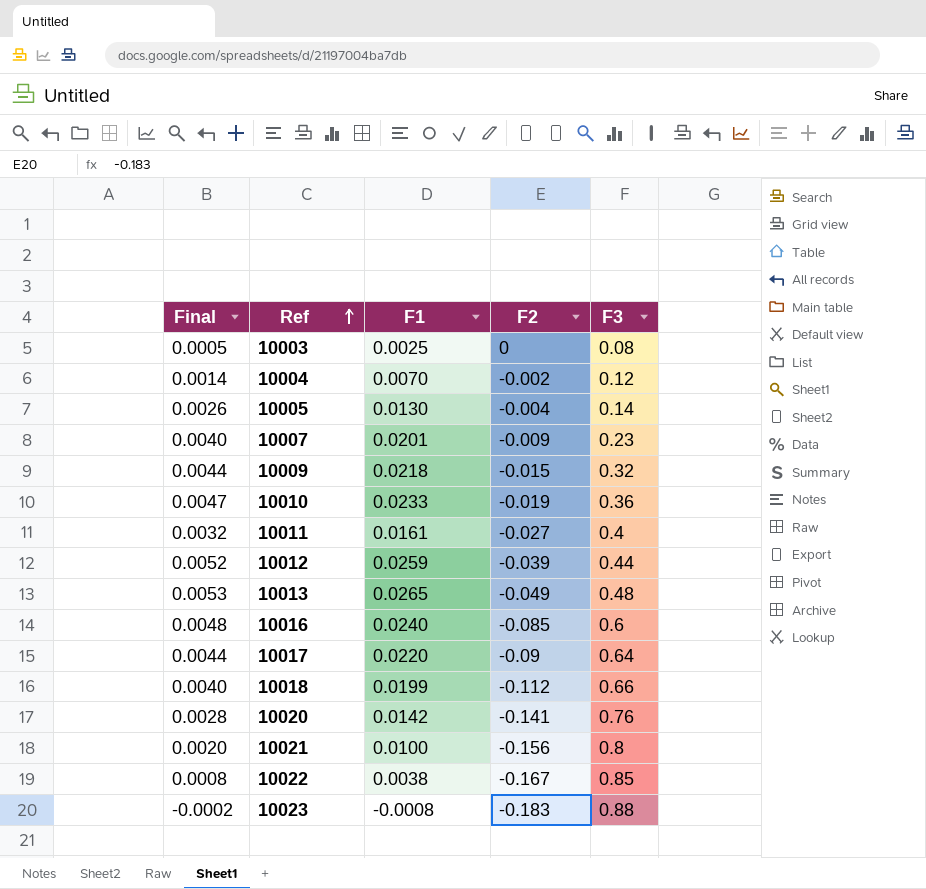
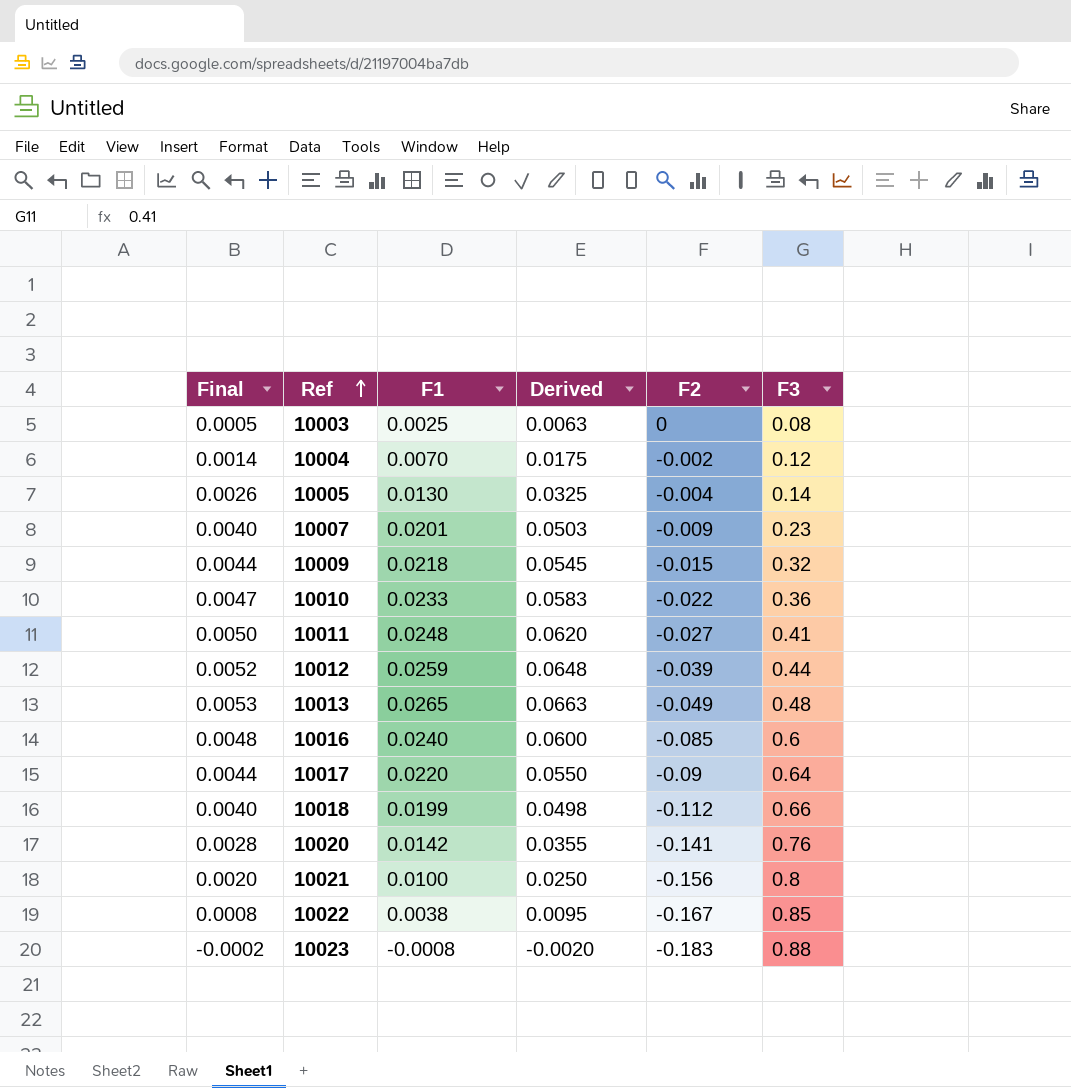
column Derived | formula: none -> [F1] * 2.5
10010 | F2: -0.019 -> -0.022
10011 | Final: 0.0032 -> 0.0050
10011 | F1: 0.0161 -> 0.0248
10011 | F3: 0.4 -> 0.41

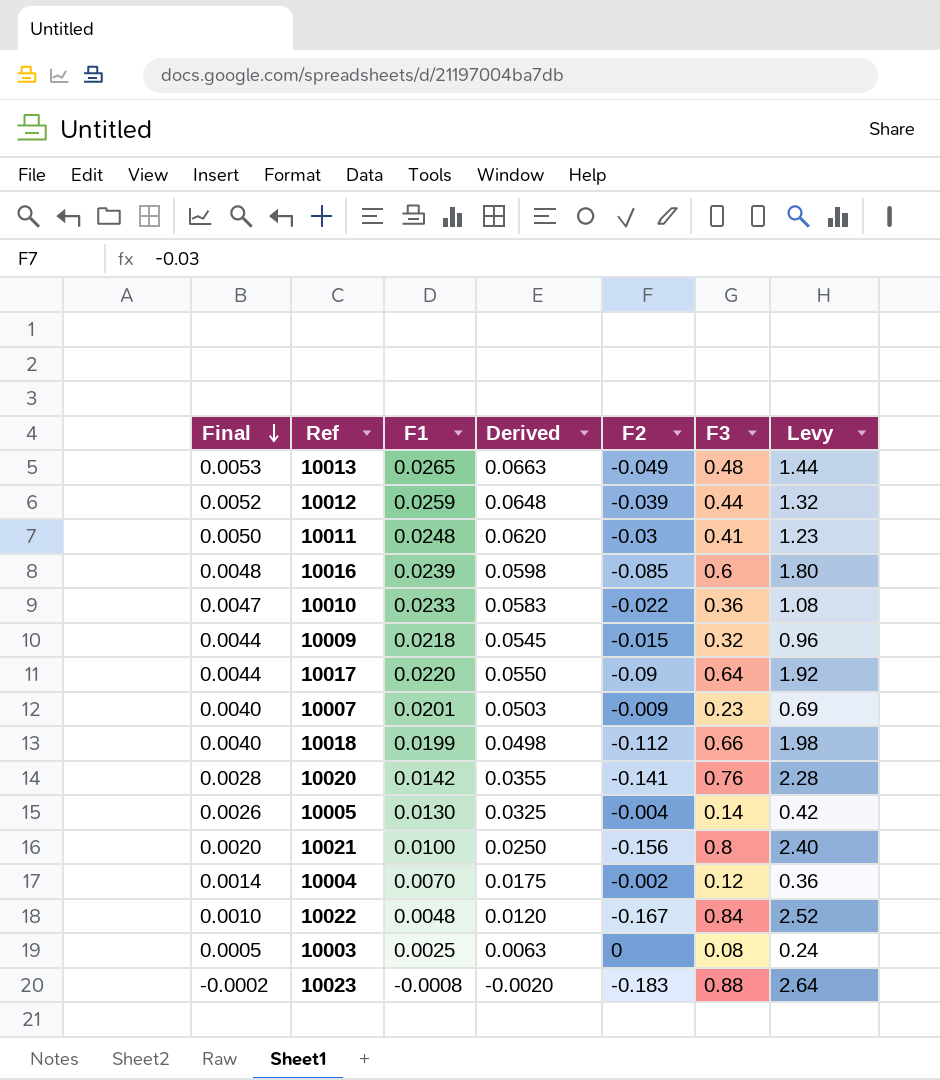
row order: Ref ascending -> Final descending
column Levy | formula: none -> [F3] * 3
10011 | F2: -0.027 -> -0.03
10016 | F1: 0.0240 -> 0.0239
10016 | Derived: 0.0600 -> 0.0598
10022 | Final: 0.0008 -> 0.0010
10022 | F1: 0.0038 -> 0.0048
10022 | Derived: 0.0095 -> 0.0120
10022 | F3: 0.85 -> 0.84

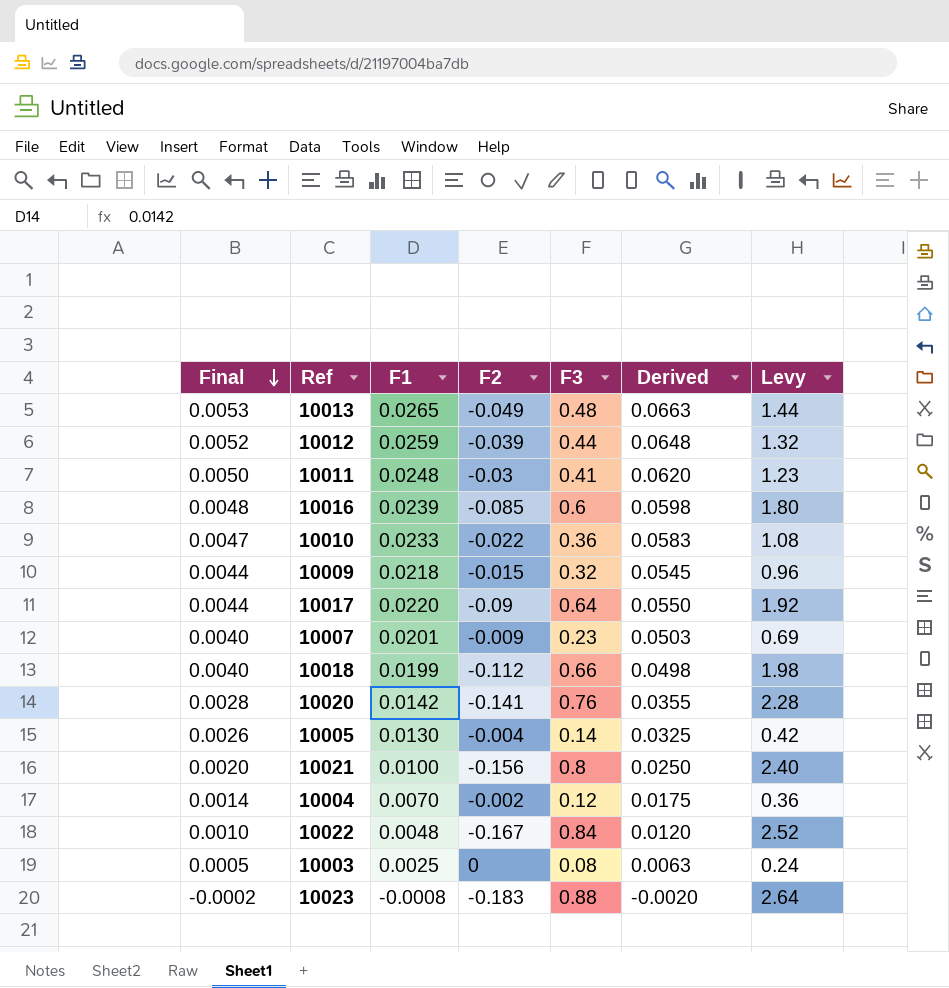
column Derived | position: 4 -> 6

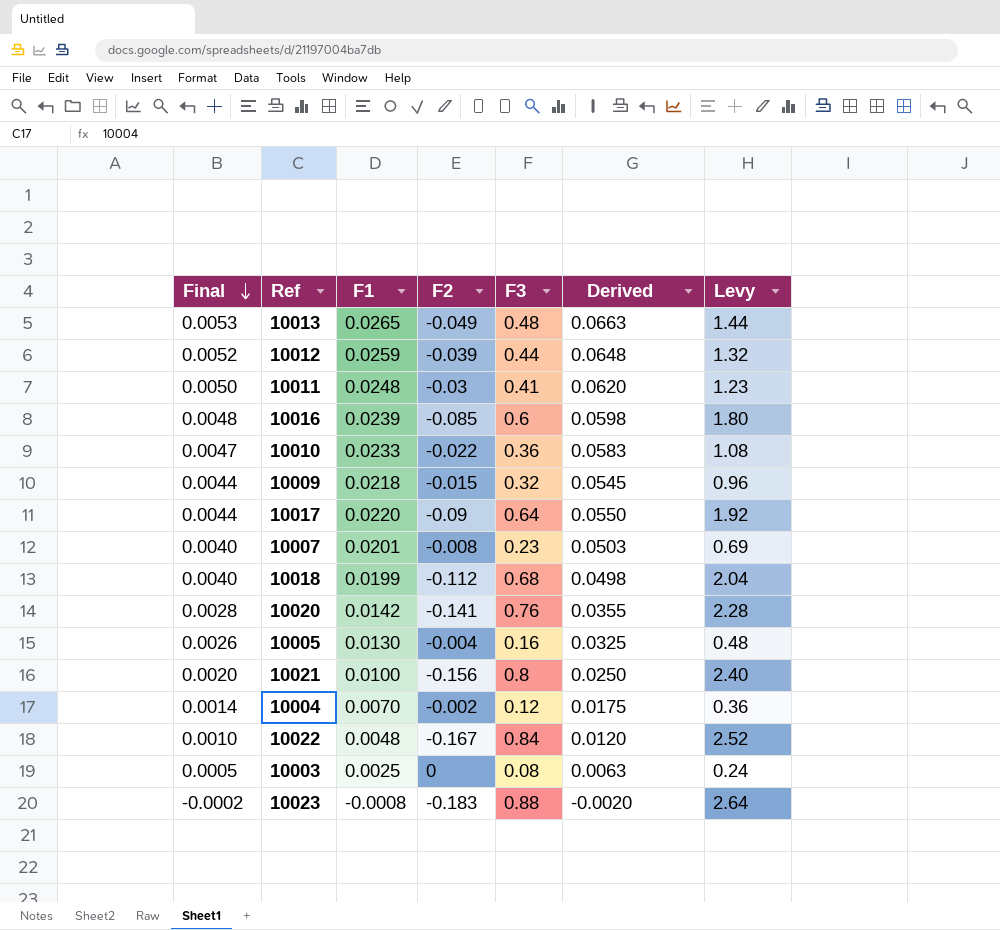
10007 | F2: -0.009 -> -0.008
10018 | F3: 0.66 -> 0.68
10018 | Levy: 1.98 -> 2.04
10005 | F3: 0.14 -> 0.16
10005 | Levy: 0.42 -> 0.48

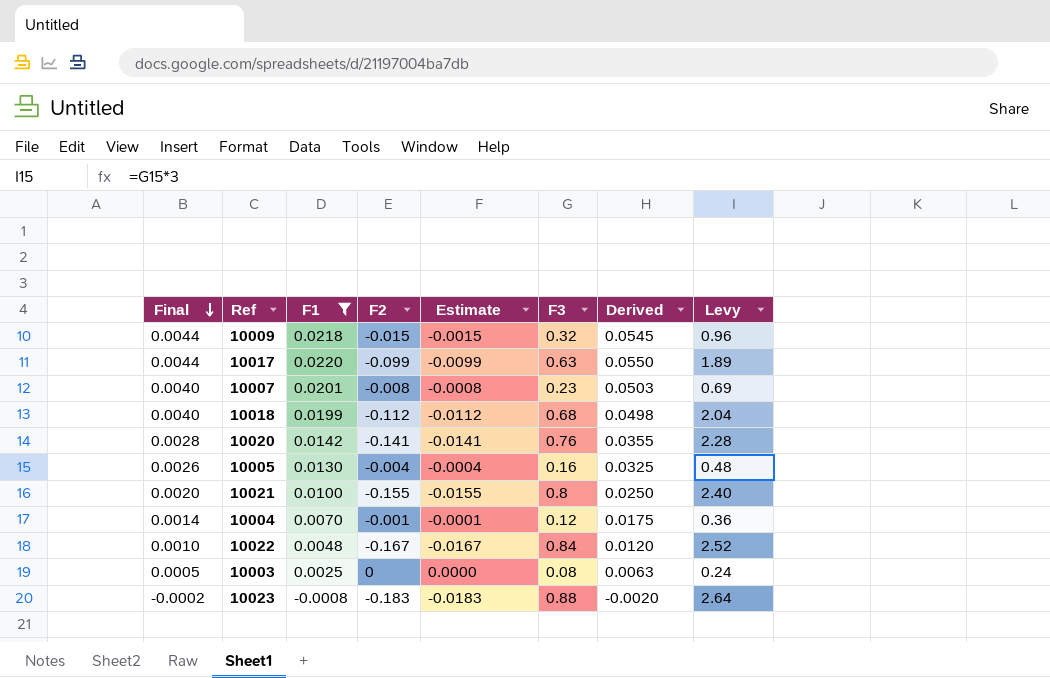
filter: none -> F1 <= 0.0220
column Estimate | formula: none -> [F2] * 0.1
10017 | F2: -0.09 -> -0.099
10017 | F3: 0.64 -> 0.63
10017 | Levy: 1.92 -> 1.89
10021 | F2: -0.156 -> -0.155
10004 | F2: -0.002 -> -0.001

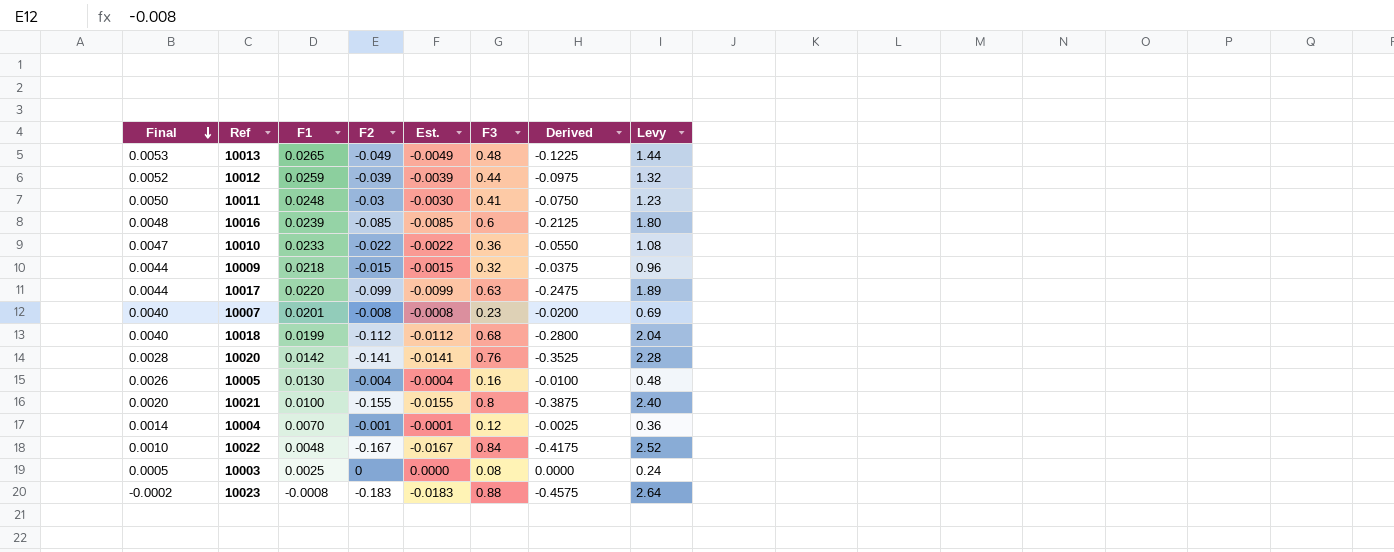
filter: F1 <= 0.0220 -> none
column name: Estimate -> Est.
column Derived | formula: [F1] * 2.5 -> [F2] * 2.5

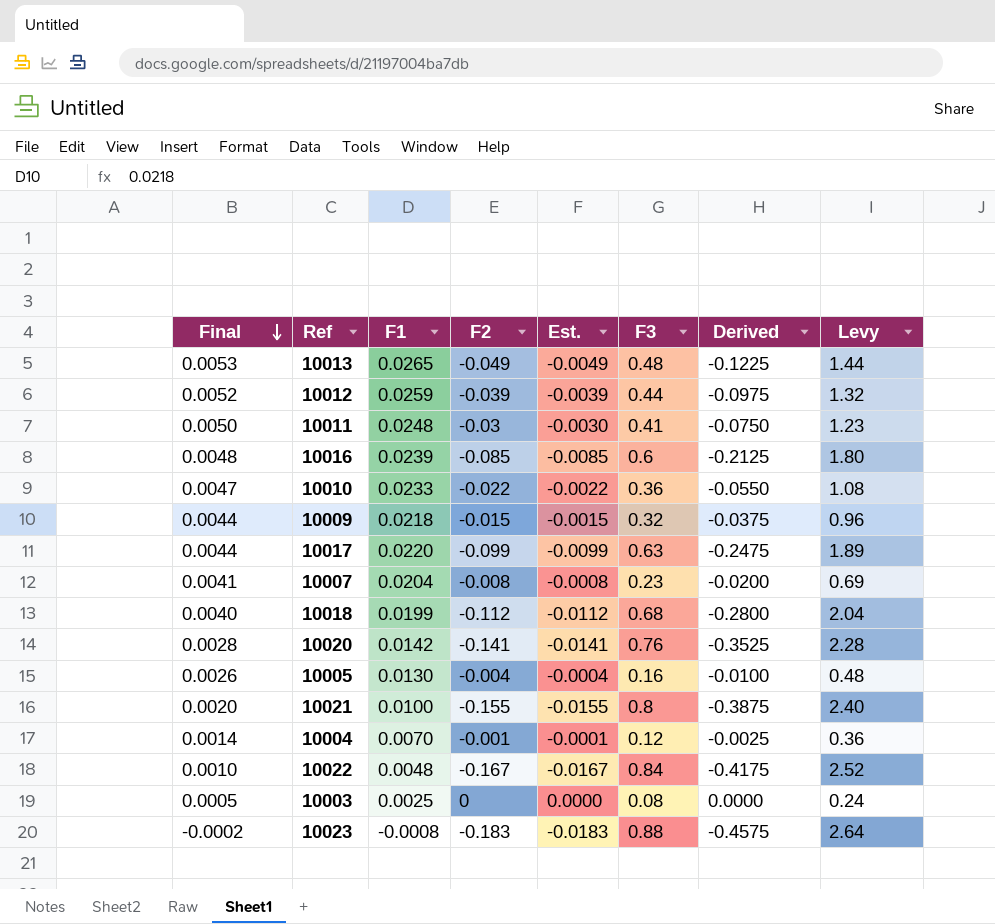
10007 | Final: 0.0040 -> 0.0041
10007 | F1: 0.0201 -> 0.0204

